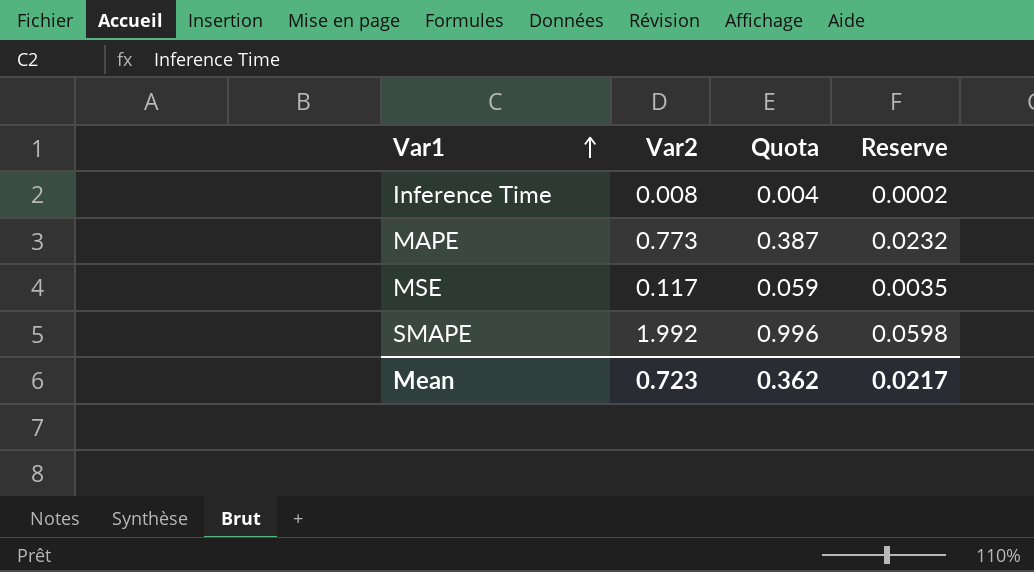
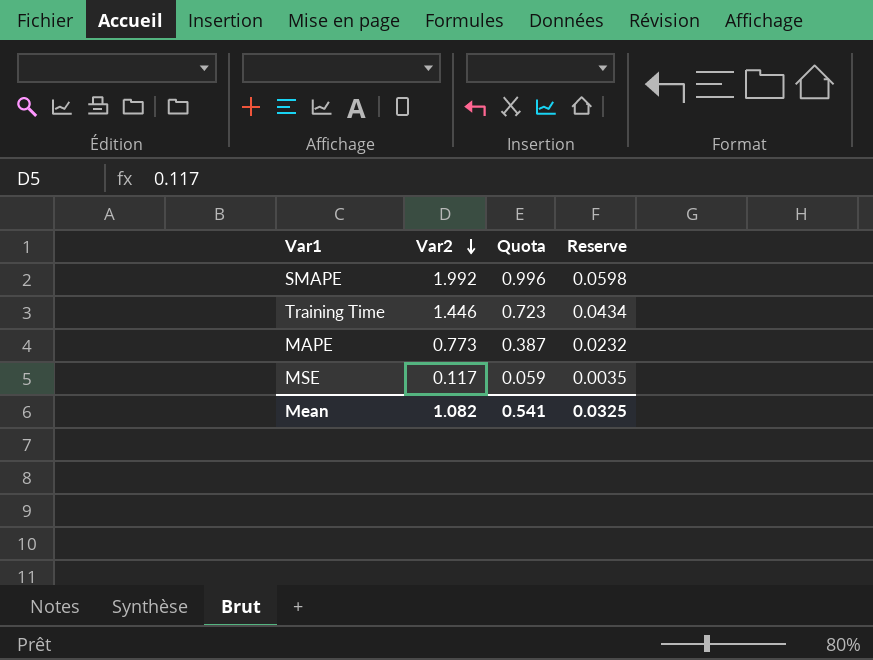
row order: Var1 ascending -> Var2 descending
row Inference Time: 0.008 | 0.004 | 0.0002 -> none
row Training Time: none -> 1.446 | 0.723 | 0.0434
Mean | Var2: 0.723 -> 1.082
Mean | Quota: 0.362 -> 0.541
Mean | Reserve: 0.0217 -> 0.0325

